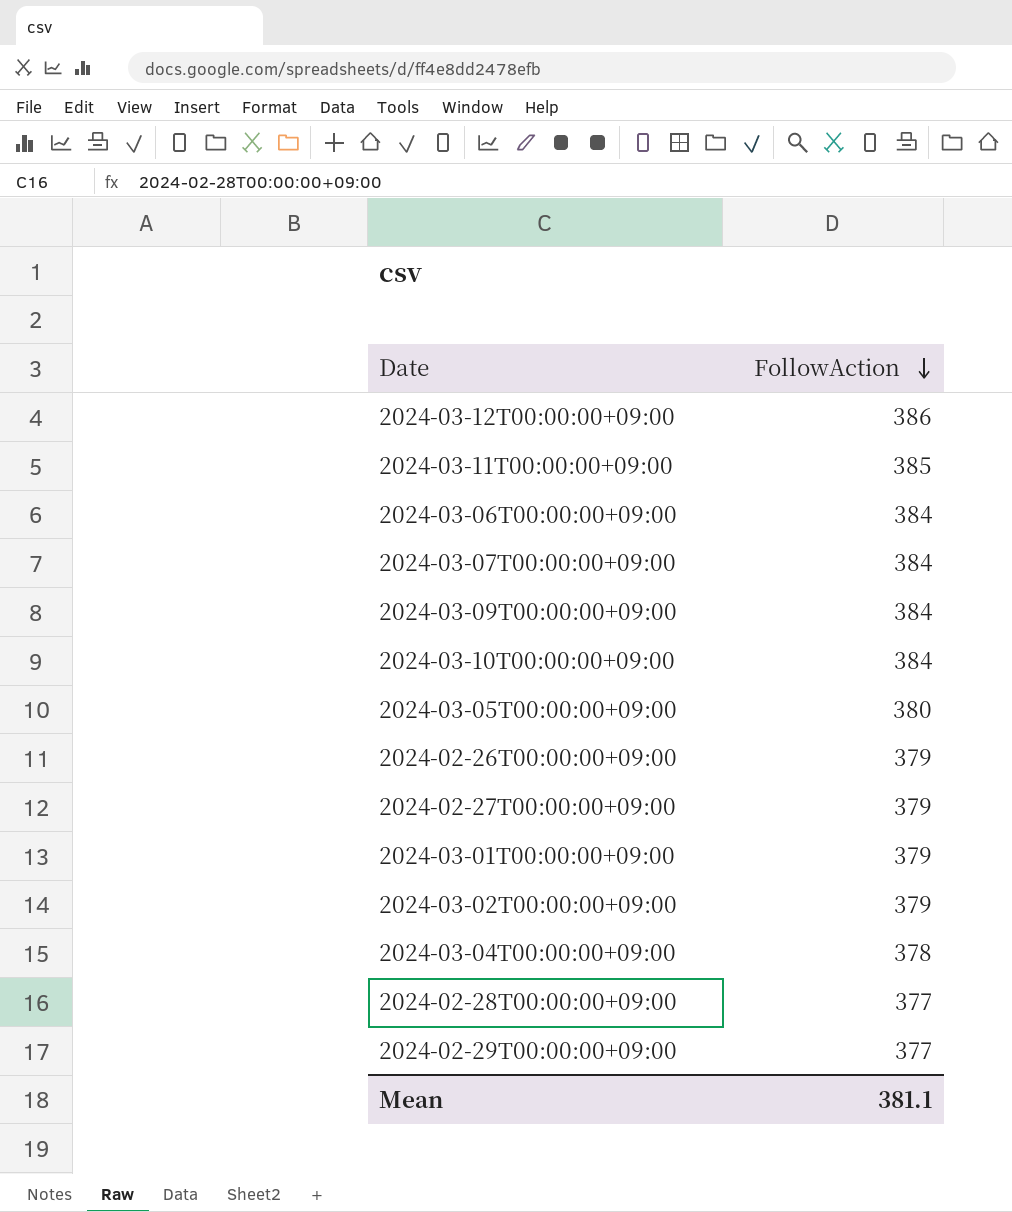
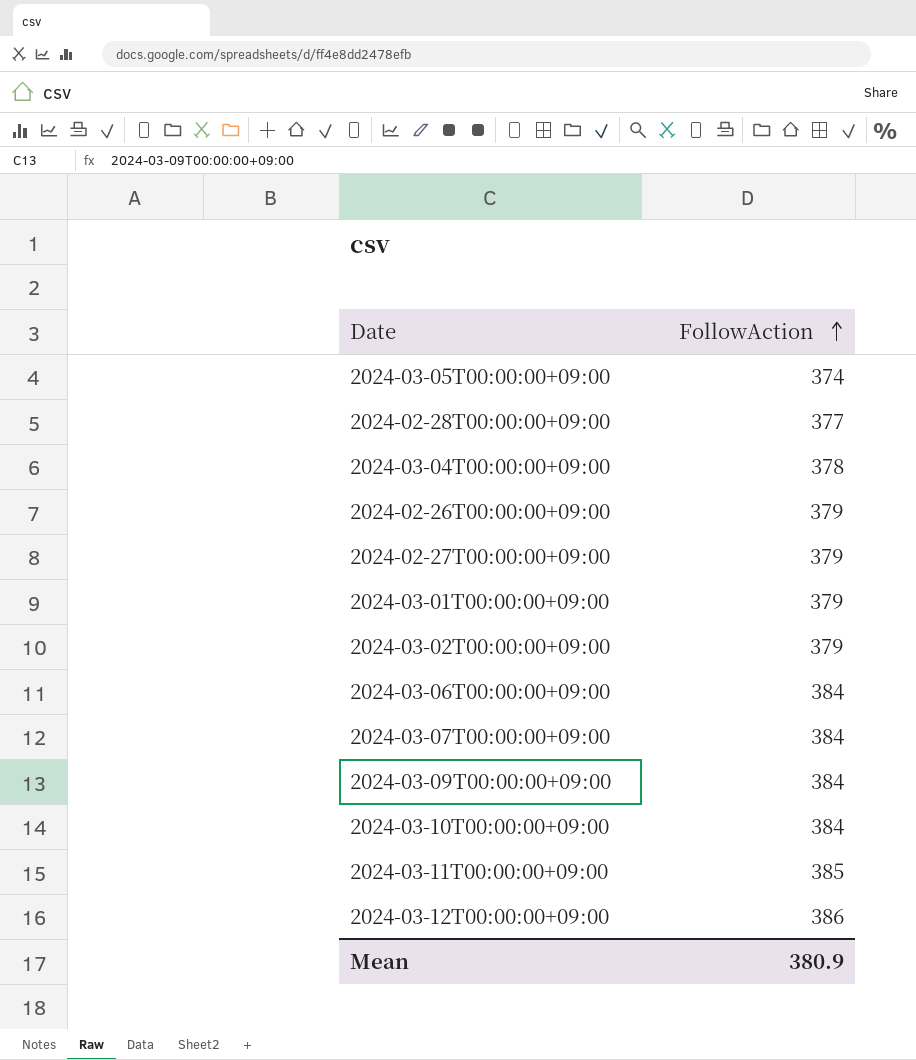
row order: FollowAction descending -> FollowAction ascending
row 2024-02-29T00:00:00+09:00: 377 -> none
2024-03-05T00:00:00+09:00 | FollowAction: 380 -> 374
Mean | FollowAction: 381.1 -> 380.9

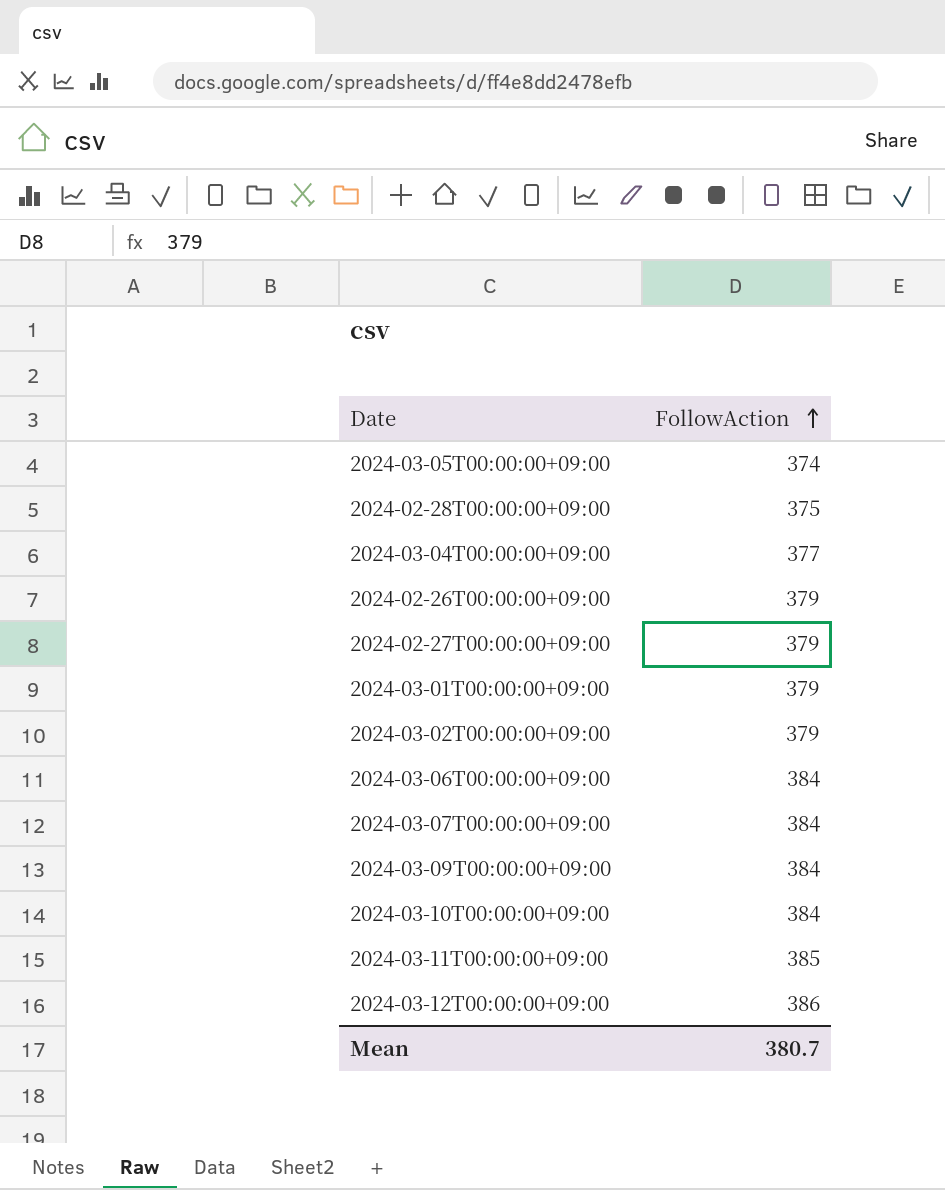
2024-02-28T00:00:00+09:00 | FollowAction: 377 -> 375
2024-03-04T00:00:00+09:00 | FollowAction: 378 -> 377
Mean | FollowAction: 380.9 -> 380.7

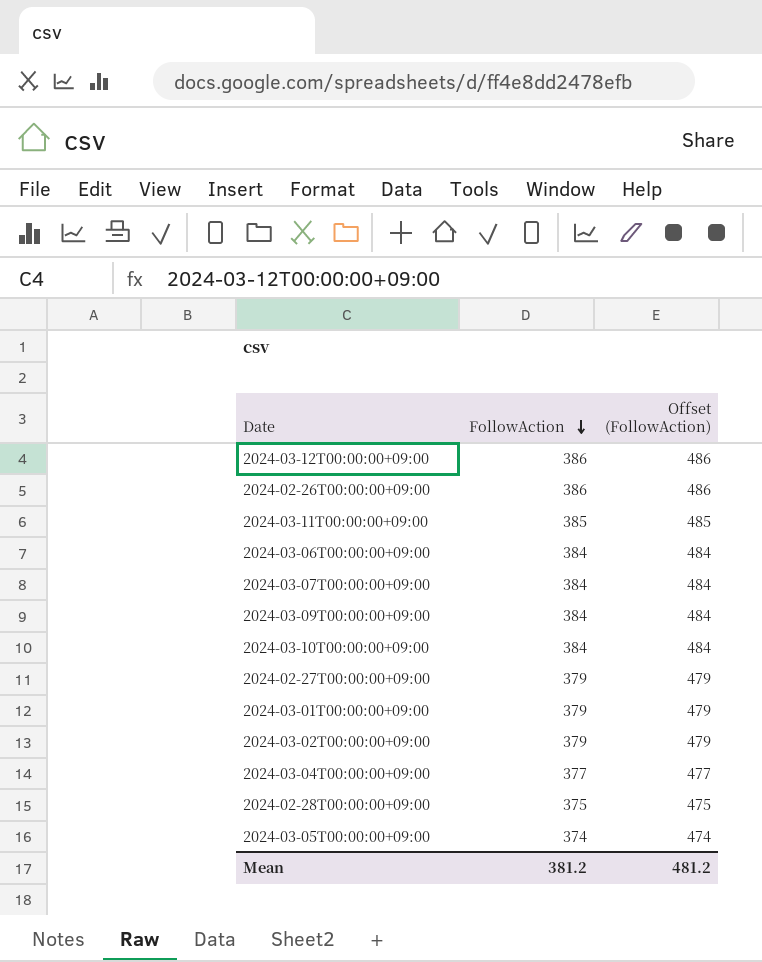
row order: FollowAction ascending -> FollowAction descending
column Offset (FollowAction) | formula: none -> [FollowAction] + 100
2024-02-26T00:00:00+09:00 | FollowAction: 379 -> 386
Mean | FollowAction: 380.7 -> 381.2

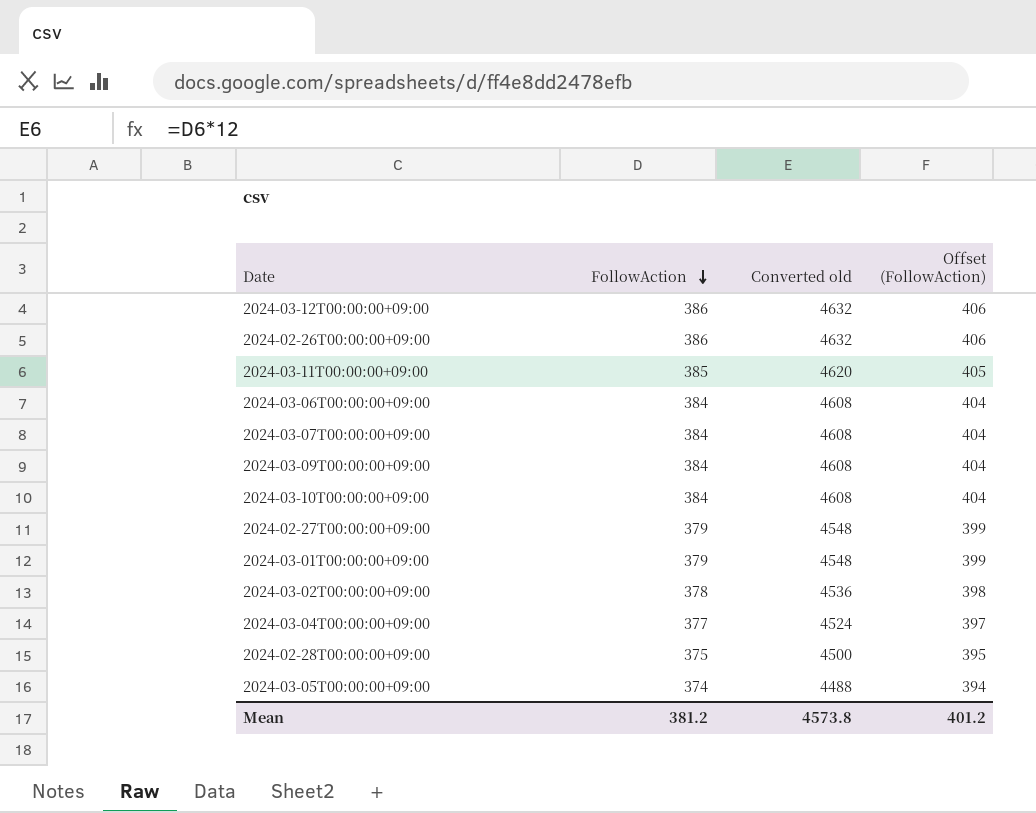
column Converted old | formula: none -> [FollowAction] * 12
column Offset (FollowAction) | formula: [FollowAction] + 100 -> [FollowAction] + 20
2024-03-02T00:00:00+09:00 | FollowAction: 379 -> 378
Mean | Offset (FollowAction): 481.2 -> 401.2

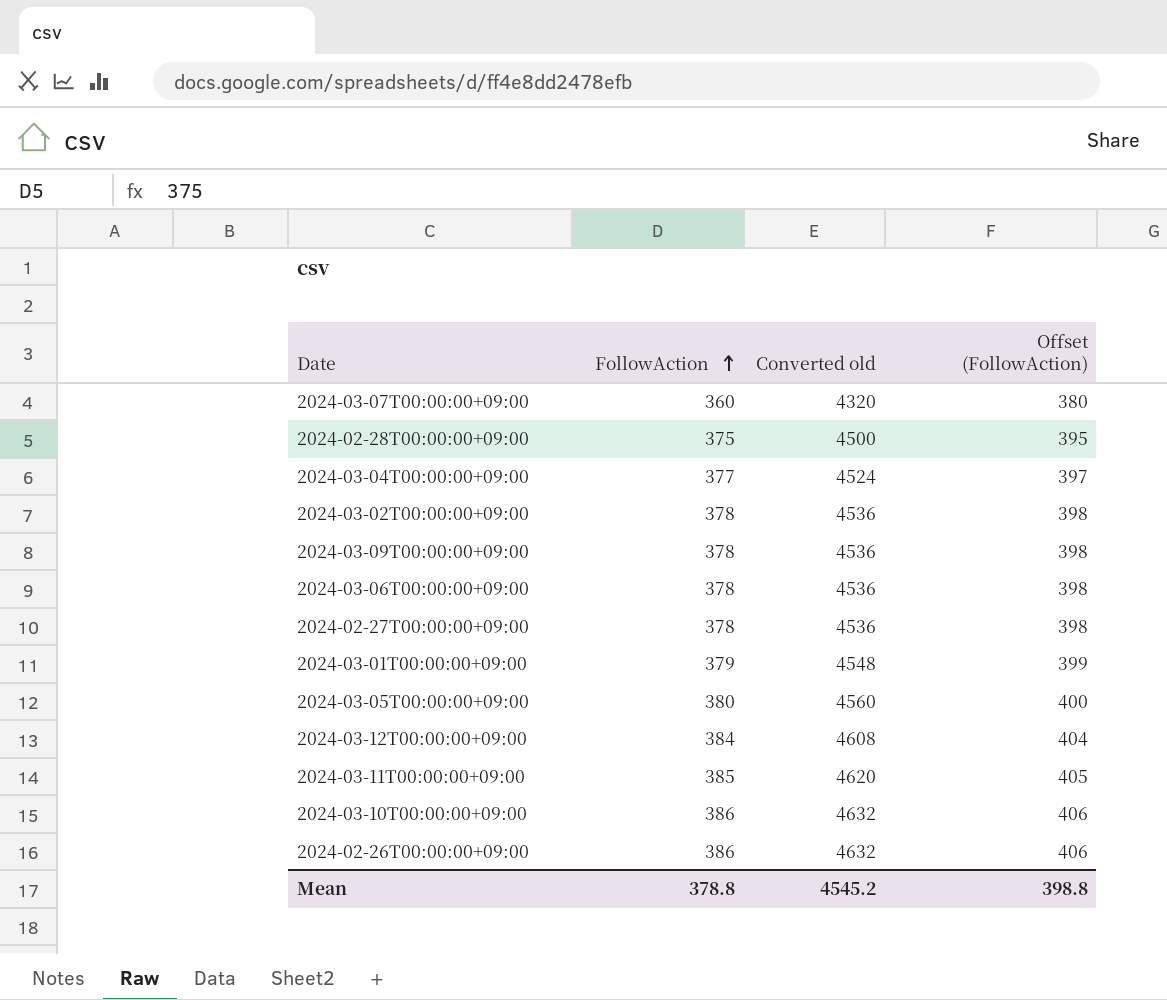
row order: FollowAction descending -> FollowAction ascending
2024-03-07T00:00:00+09:00 | FollowAction: 384 -> 360
2024-03-07T00:00:00+09:00 | Converted old: 4608 -> 4320
2024-03-07T00:00:00+09:00 | Offset (FollowAction): 404 -> 380
2024-03-09T00:00:00+09:00 | FollowAction: 384 -> 378
2024-03-09T00:00:00+09:00 | Converted old: 4608 -> 4536
2024-03-09T00:00:00+09:00 | Offset (FollowAction): 404 -> 398
2024-03-06T00:00:00+09:00 | FollowAction: 384 -> 378
2024-03-06T00:00:00+09:00 | Converted old: 4608 -> 4536
2024-03-06T00:00:00+09:00 | Offset (FollowAction): 404 -> 398
2024-02-27T00:00:00+09:00 | FollowAction: 379 -> 378
2024-02-27T00:00:00+09:00 | Converted old: 4548 -> 4536
2024-02-27T00:00:00+09:00 | Offset (FollowAction): 399 -> 398
2024-03-05T00:00:00+09:00 | FollowAction: 374 -> 380
2024-03-05T00:00:00+09:00 | Converted old: 4488 -> 4560
2024-03-05T00:00:00+09:00 | Offset (FollowAction): 394 -> 400
2024-03-12T00:00:00+09:00 | FollowAction: 386 -> 384
2024-03-12T00:00:00+09:00 | Converted old: 4632 -> 4608
2024-03-12T00:00:00+09:00 | Offset (FollowAction): 406 -> 404
2024-03-10T00:00:00+09:00 | FollowAction: 384 -> 386
2024-03-10T00:00:00+09:00 | Converted old: 4608 -> 4632
2024-03-10T00:00:00+09:00 | Offset (FollowAction): 404 -> 406
Mean | FollowAction: 381.2 -> 378.8
Mean | Converted old: 4573.8 -> 4545.2
Mean | Offset (FollowAction): 401.2 -> 398.8

